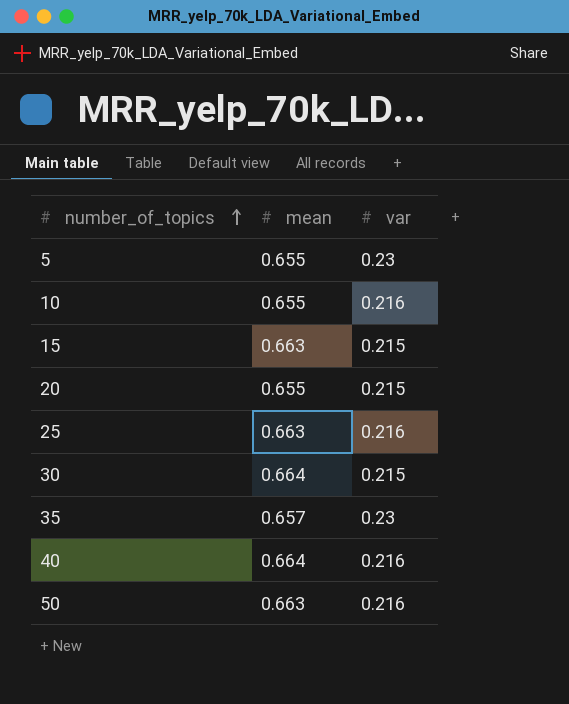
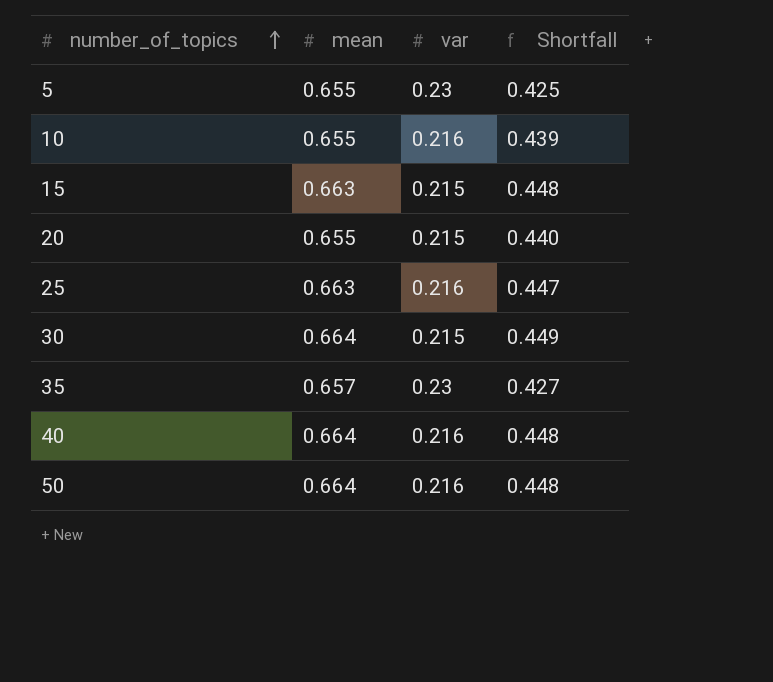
column Shortfall | formula: none -> [mean] - [var]
50 | mean: 0.663 -> 0.664

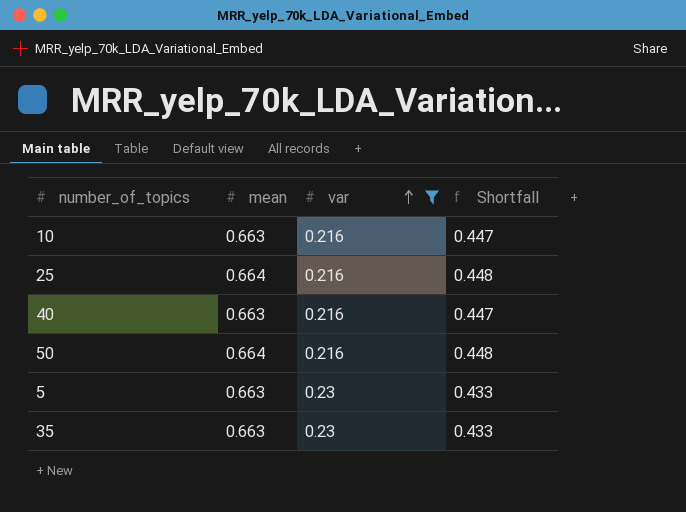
filter: none -> var != 0.215
row order: number_of_topics ascending -> var ascending
10 | mean: 0.655 -> 0.663
10 | Shortfall: 0.439 -> 0.447
25 | mean: 0.663 -> 0.664
25 | Shortfall: 0.447 -> 0.448
40 | mean: 0.664 -> 0.663
40 | Shortfall: 0.448 -> 0.447
5 | mean: 0.655 -> 0.663
5 | Shortfall: 0.425 -> 0.433
35 | mean: 0.657 -> 0.663
35 | Shortfall: 0.427 -> 0.433

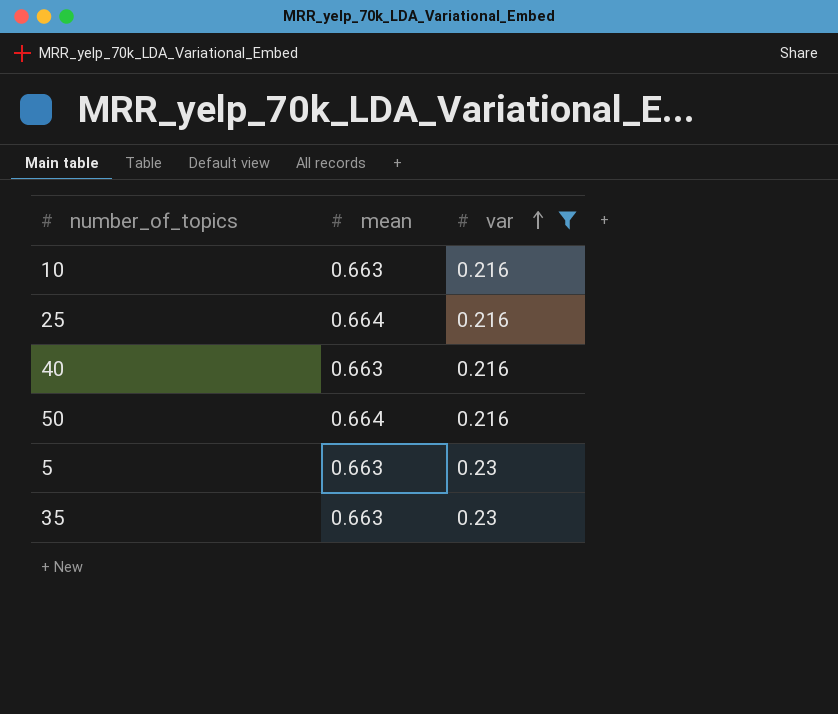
column Shortfall | formula: [mean] - [var] -> none

